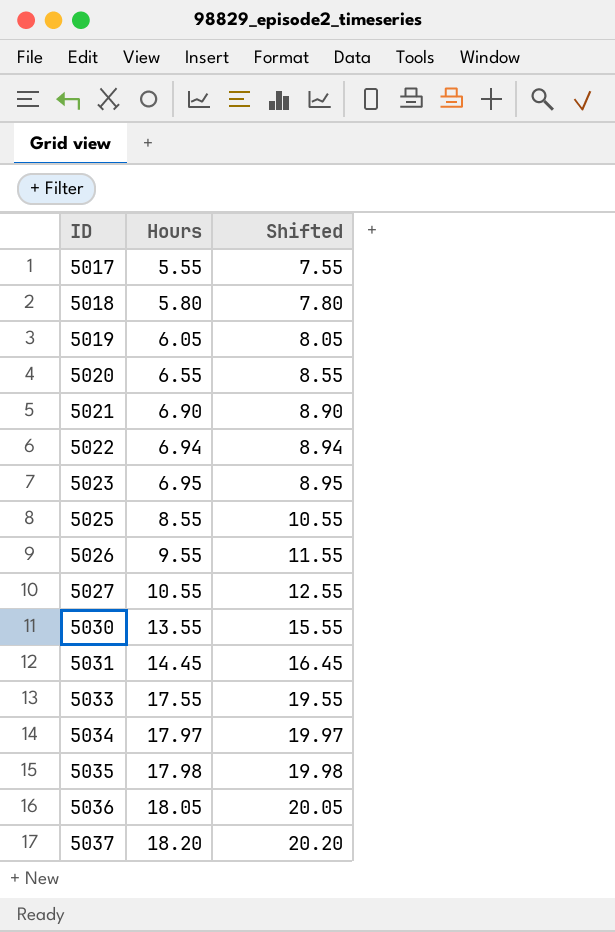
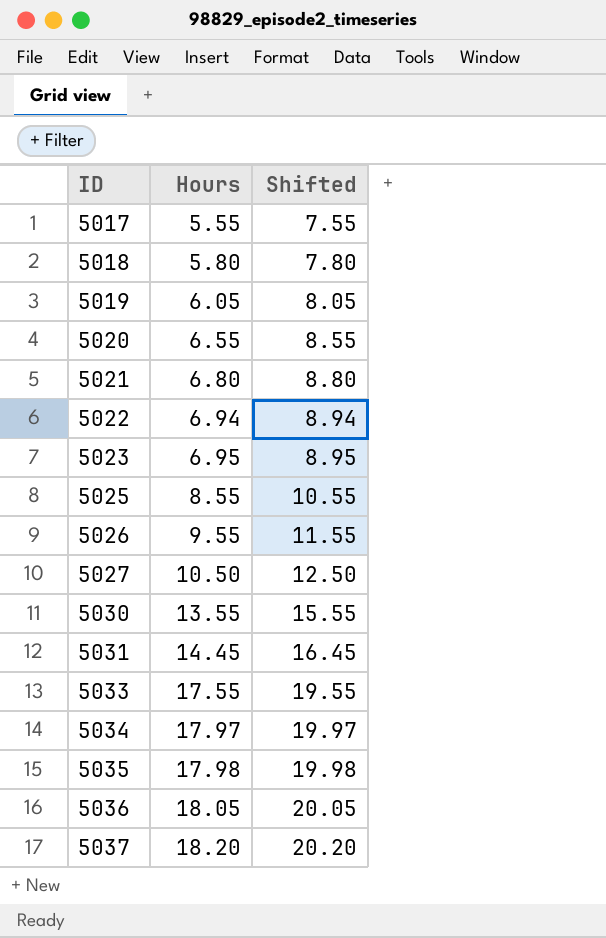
5021 | Hours: 6.90 -> 6.80
5021 | Shifted: 8.90 -> 8.80
5027 | Hours: 10.55 -> 10.50
5027 | Shifted: 12.55 -> 12.50

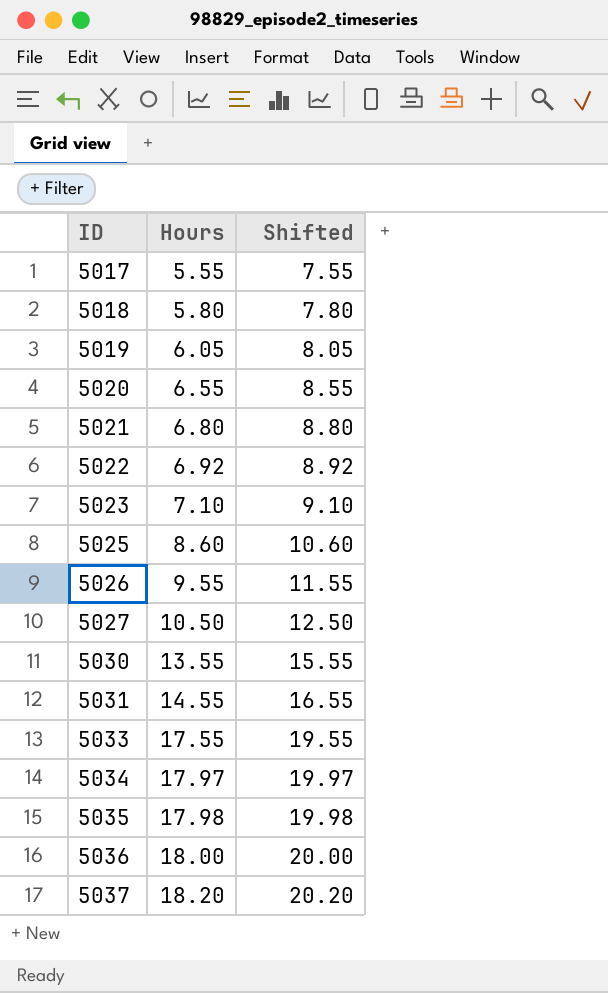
5022 | Hours: 6.94 -> 6.92
5022 | Shifted: 8.94 -> 8.92
5023 | Hours: 6.95 -> 7.10
5023 | Shifted: 8.95 -> 9.10
5025 | Hours: 8.55 -> 8.60
5025 | Shifted: 10.55 -> 10.60
5031 | Hours: 14.45 -> 14.55
5031 | Shifted: 16.45 -> 16.55
5036 | Hours: 18.05 -> 18.00
5036 | Shifted: 20.05 -> 20.00

